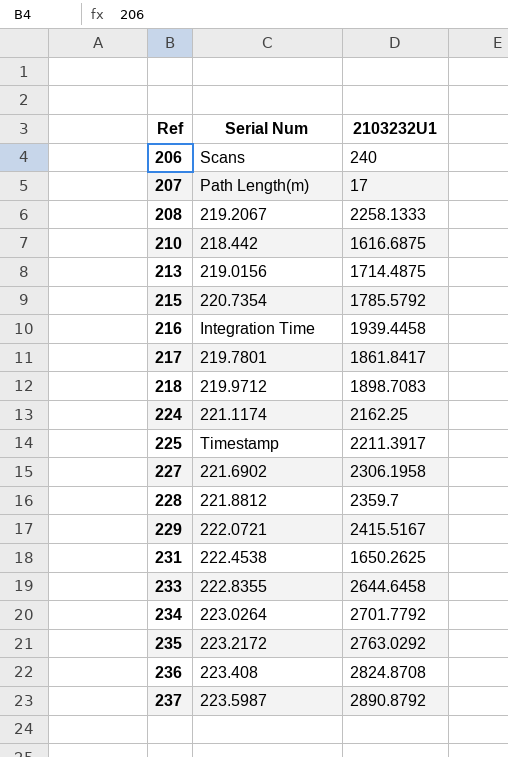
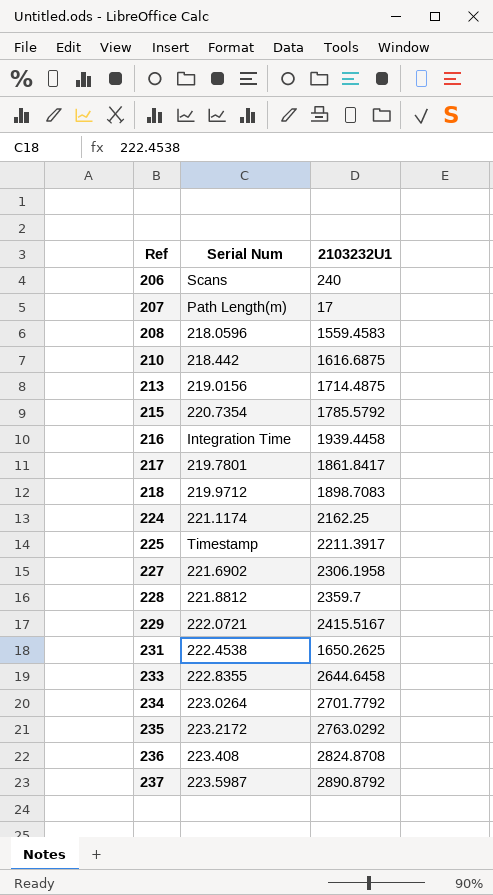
208 | Serial Num: 219.2067 -> 218.0596
208 | 2103232U1: 2258.1333 -> 1559.4583

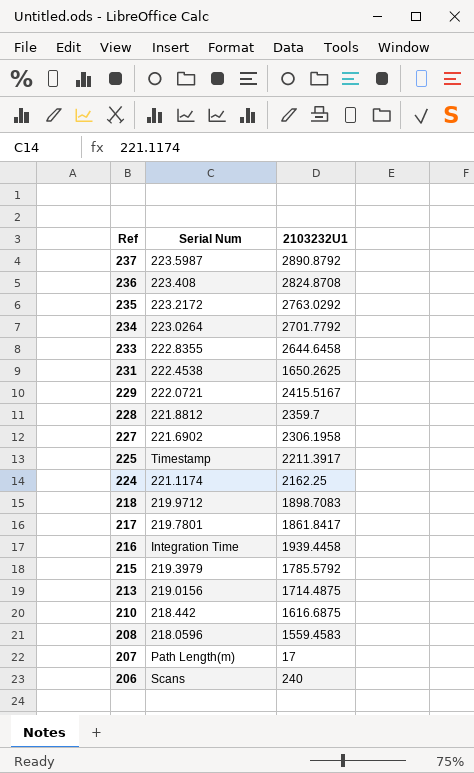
row order: Ref ascending -> Ref descending
215 | Serial Num: 220.7354 -> 219.3979

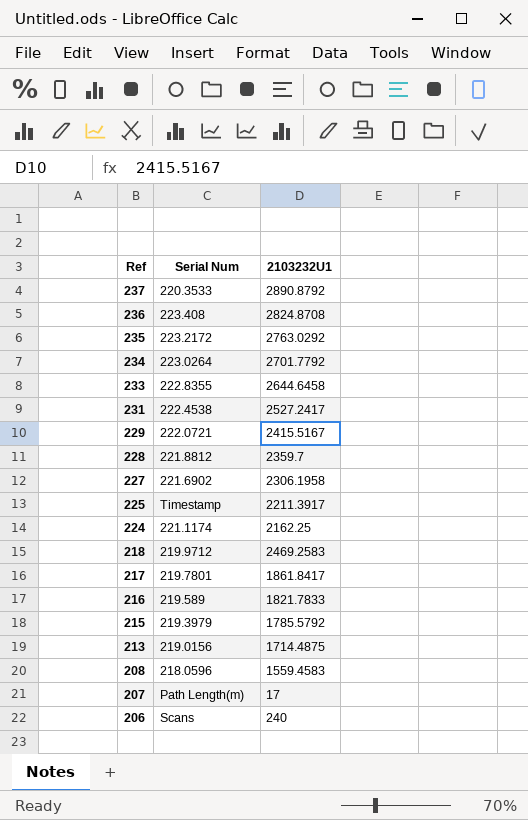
row 210: 218.442 | 1616.6875 -> none
237 | Serial Num: 223.5987 -> 220.3533
231 | 2103232U1: 1650.2625 -> 2527.2417
218 | 2103232U1: 1898.7083 -> 2469.2583
216 | Serial Num: Integration Time -> 219.589
216 | 2103232U1: 1939.4458 -> 1821.7833

